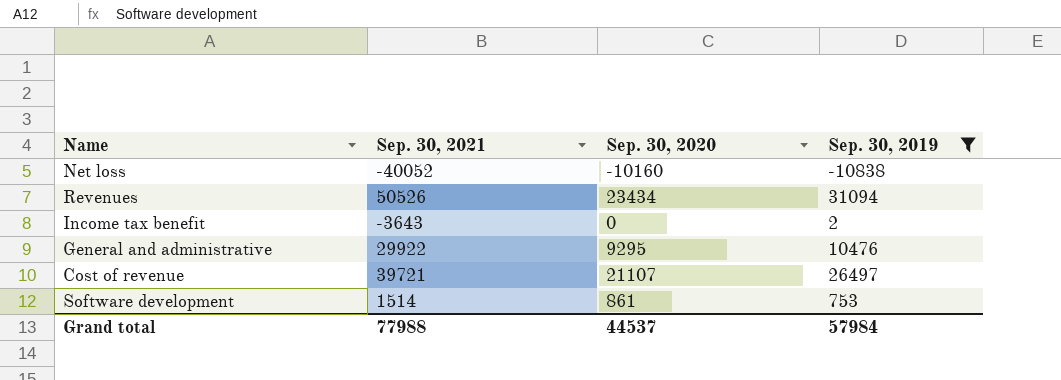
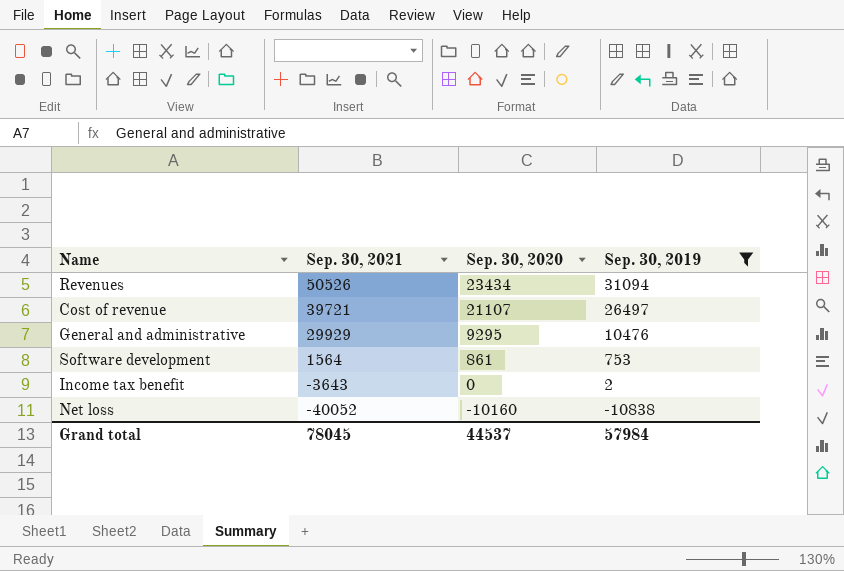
row order: none -> Sep. 30, 2021 descending
General and administrative | Sep. 30, 2021: 29922 -> 29929
Software development | Sep. 30, 2021: 1514 -> 1564
Grand total | Sep. 30, 2021: 77988 -> 78045

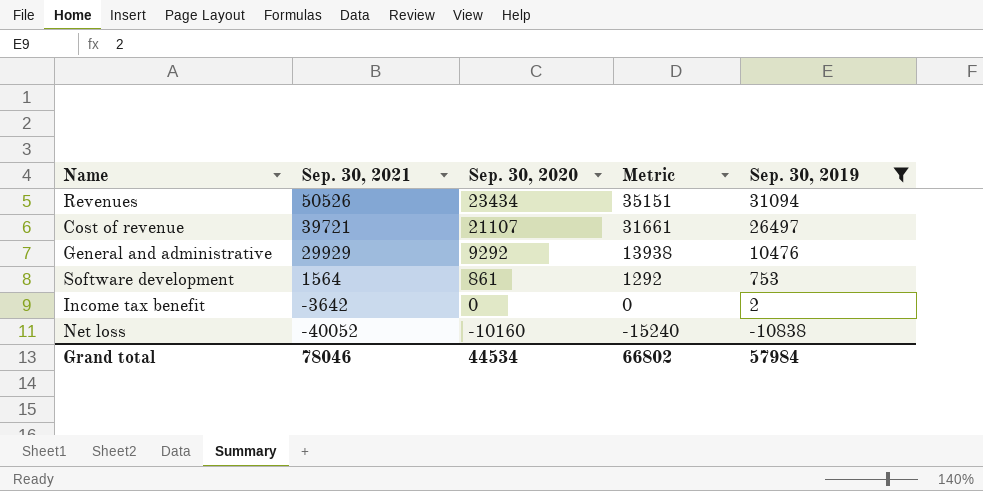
column Metric | formula: none -> [Sep. 30, 2020] * 1.5
General and administrative | Sep. 30, 2020: 9295 -> 9292
Income tax benefit | Sep. 30, 2021: -3643 -> -3642
Grand total | Sep. 30, 2021: 78045 -> 78046
Grand total | Sep. 30, 2020: 44537 -> 44534

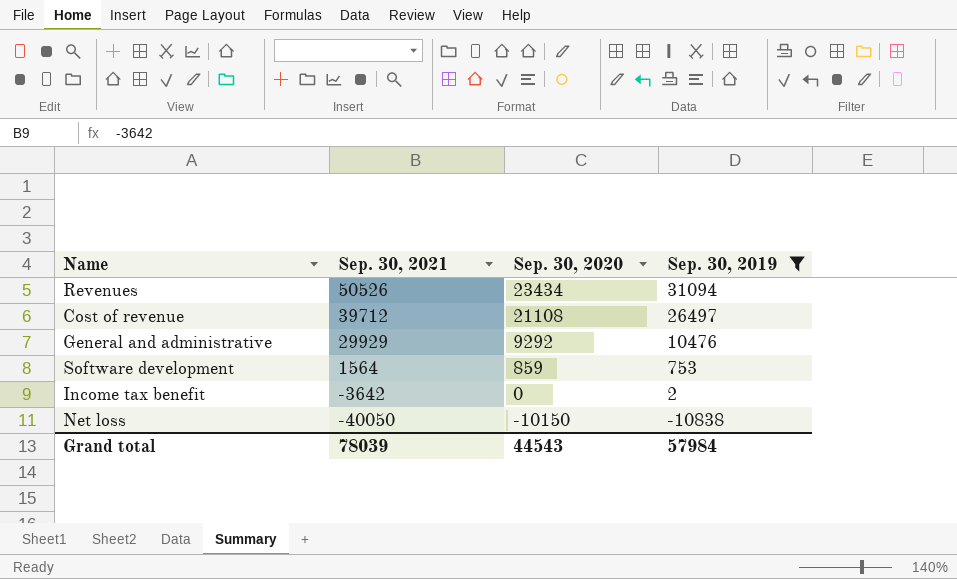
column Metric | formula: [Sep. 30, 2020] * 1.5 -> none
Cost of revenue | Sep. 30, 2021: 39721 -> 39712
Cost of revenue | Sep. 30, 2020: 21107 -> 21108
Software development | Sep. 30, 2020: 861 -> 859
Net loss | Sep. 30, 2021: -40052 -> -40050
Net loss | Sep. 30, 2020: -10160 -> -10150
Grand total | Sep. 30, 2021: 78046 -> 78039
Grand total | Sep. 30, 2020: 44534 -> 44543

